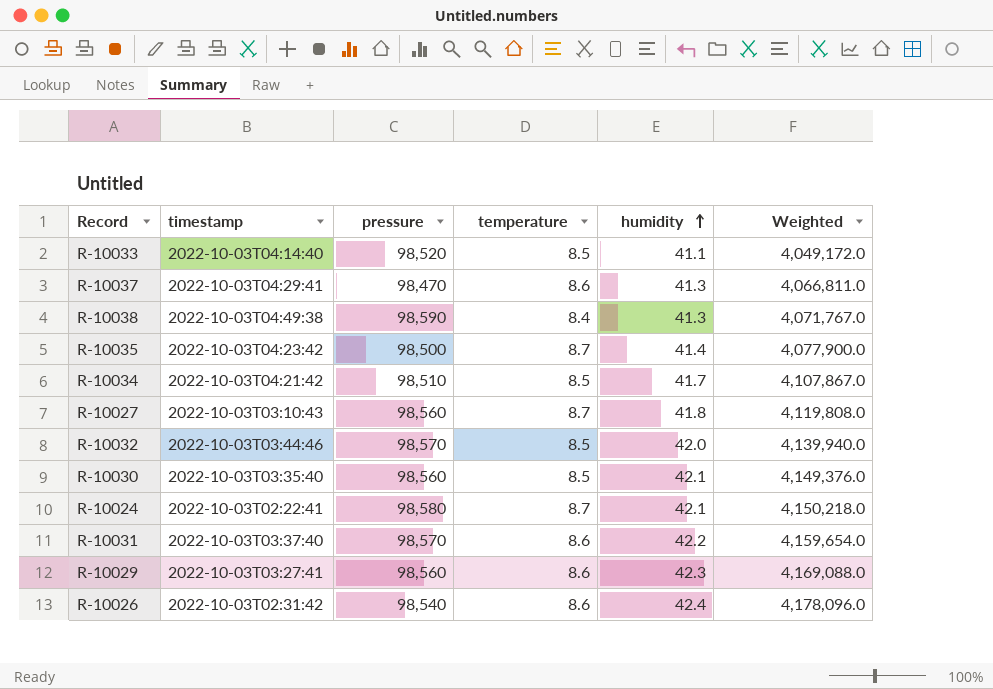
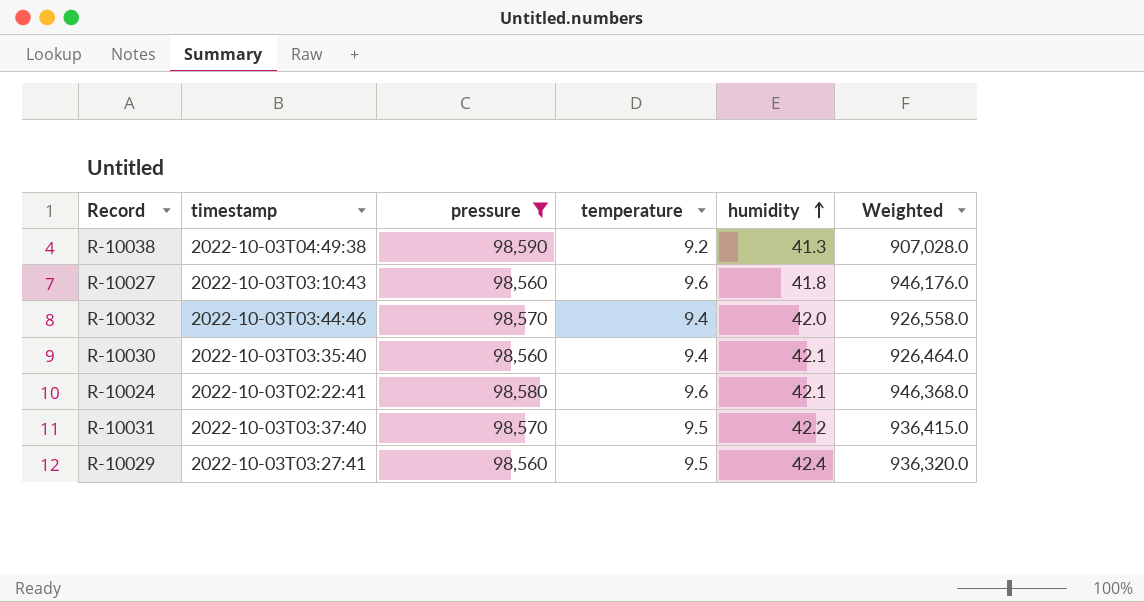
filter: none -> pressure >= 98,560
column Weighted | formula: [pressure] * [humidity] -> [pressure] * [temperature]
R-10038 | temperature: 8.4 -> 9.2
R-10027 | temperature: 8.7 -> 9.6
R-10032 | temperature: 8.5 -> 9.4
R-10030 | temperature: 8.5 -> 9.4
R-10024 | temperature: 8.7 -> 9.6
R-10031 | temperature: 8.6 -> 9.5
R-10029 | temperature: 8.6 -> 9.5
R-10029 | humidity: 42.3 -> 42.4

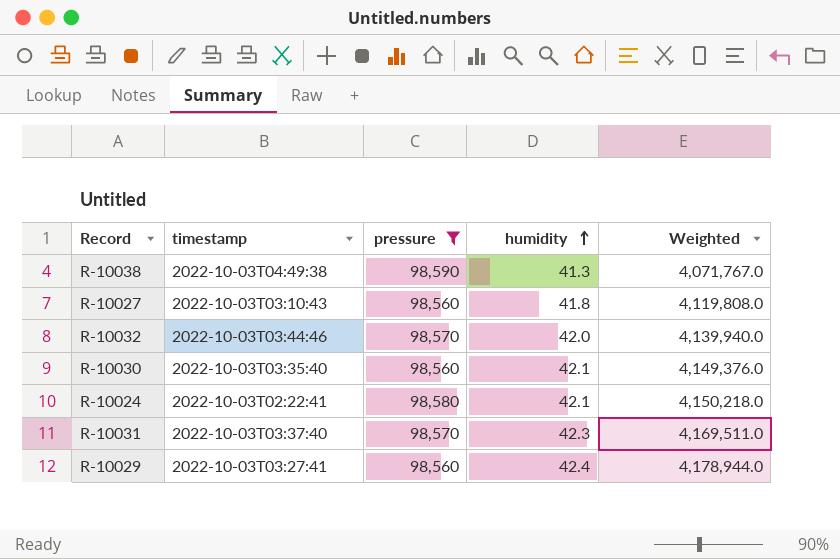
column temperature | position: 4 -> none
column Weighted | formula: [pressure] * [temperature] -> [pressure] * [humidity]
R-10031 | humidity: 42.2 -> 42.3

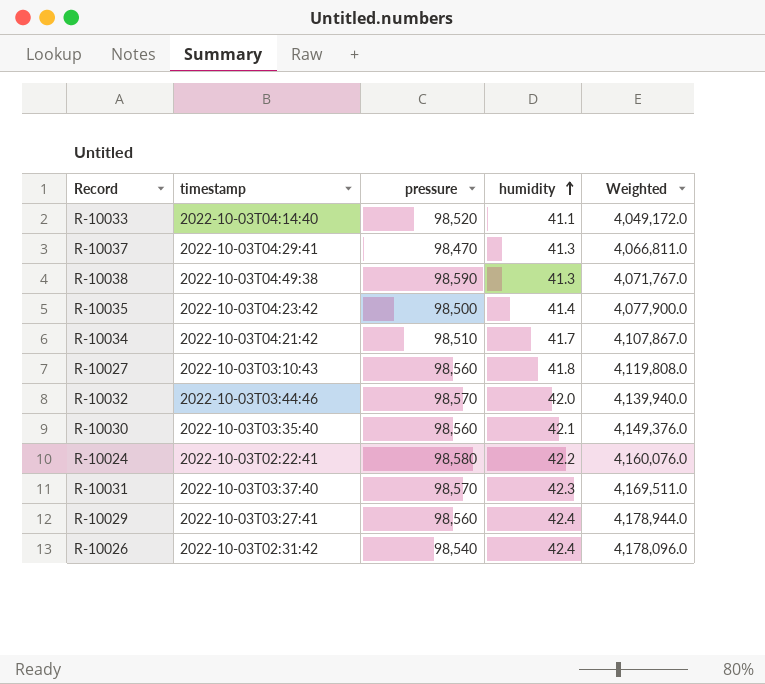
filter: pressure >= 98,560 -> none
R-10024 | humidity: 42.1 -> 42.2
R-10024 | Weighted: 4,150,218.0 -> 4,160,076.0

